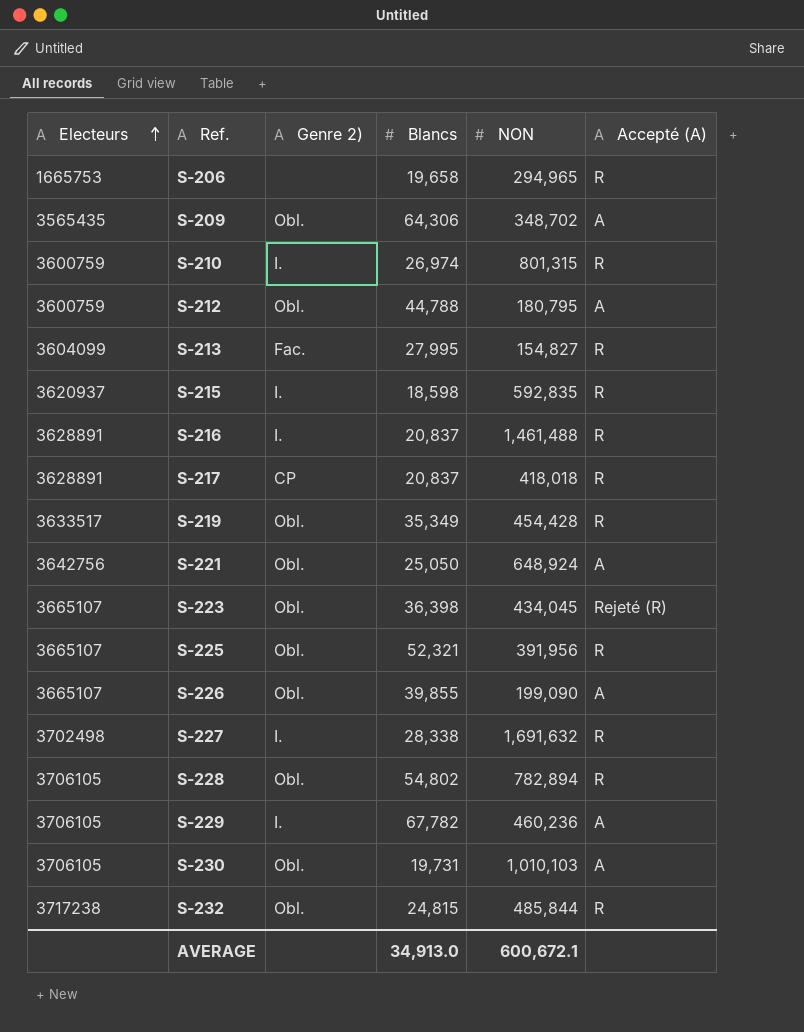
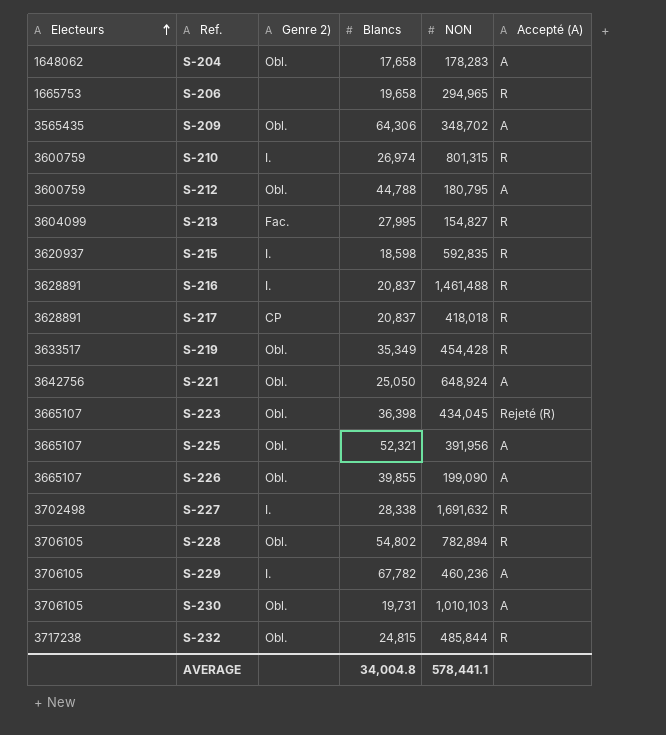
row S-204: none -> 1648062 | Obl. | 17,658 | 178,283 | A
S-225 | Accepté (A): R -> A
AVERAGE | Blancs: 34,913.0 -> 34,004.8
AVERAGE | NON: 600,672.1 -> 578,441.1

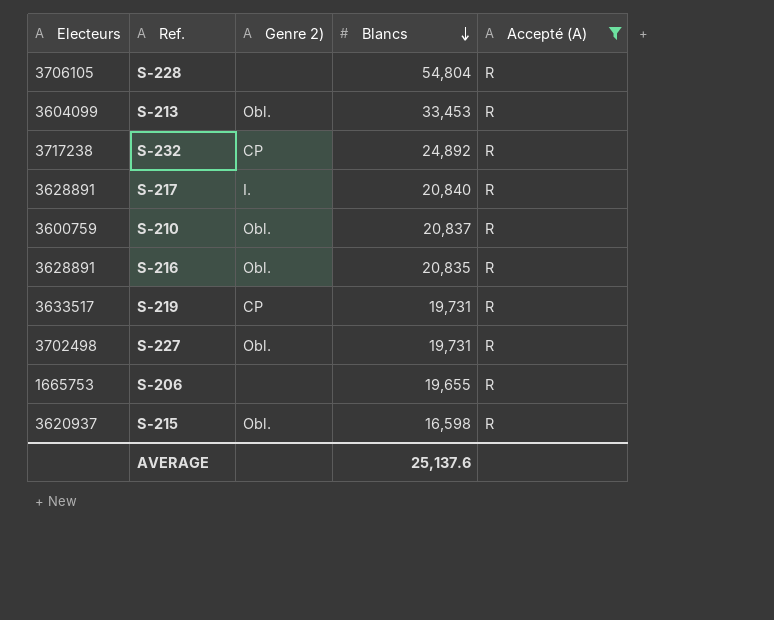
filter: none -> Accepté (A) = R
row order: Electeurs ascending -> Blancs descending
column NON | position: 5 -> none
S-228 | Genre 2): Obl. -> none
S-228 | Blancs: 54,802 -> 54,804
S-213 | Genre 2): Fac. -> Obl.
S-213 | Blancs: 27,995 -> 33,453
S-232 | Genre 2): Obl. -> CP
S-232 | Blancs: 24,815 -> 24,892
S-217 | Genre 2): CP -> I.
S-217 | Blancs: 20,837 -> 20,840
S-210 | Genre 2): I. -> Obl.
S-210 | Blancs: 26,974 -> 20,837
S-216 | Genre 2): I. -> Obl.
S-216 | Blancs: 20,837 -> 20,835
S-219 | Genre 2): Obl. -> CP
S-219 | Blancs: 35,349 -> 19,731
S-227 | Genre 2): I. -> Obl.
S-227 | Blancs: 28,338 -> 19,731
S-206 | Blancs: 19,658 -> 19,655
S-215 | Genre 2): I. -> Obl.
S-215 | Blancs: 18,598 -> 16,598
AVERAGE | Blancs: 34,004.8 -> 25,137.6

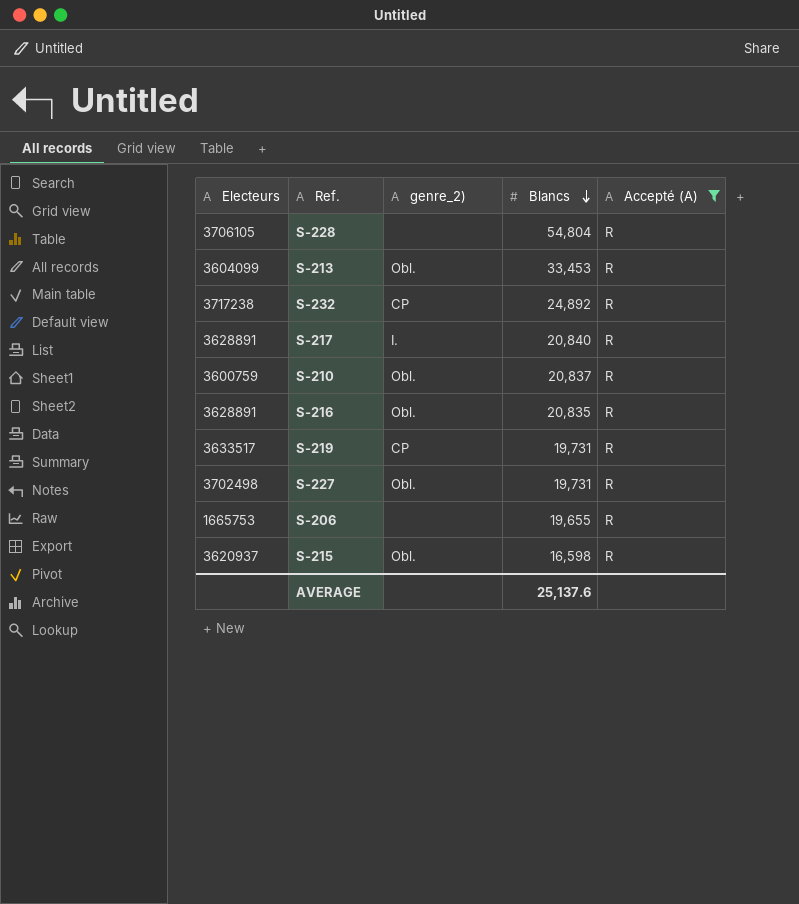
column name: Genre 2) -> genre_2)

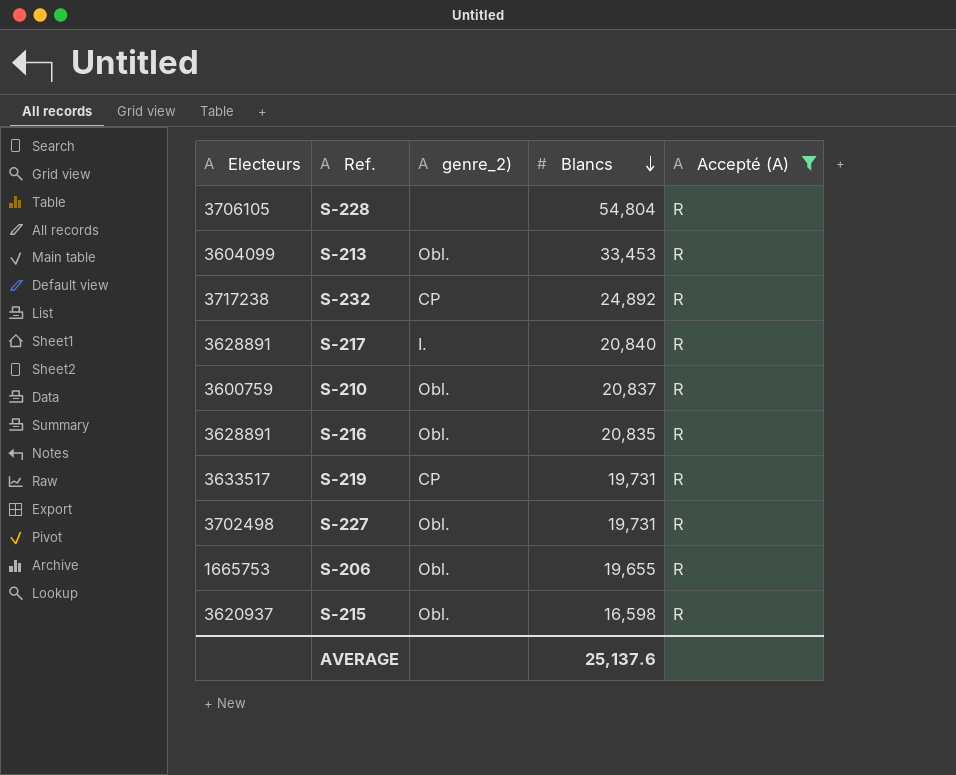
S-206 | genre_2): none -> Obl.

